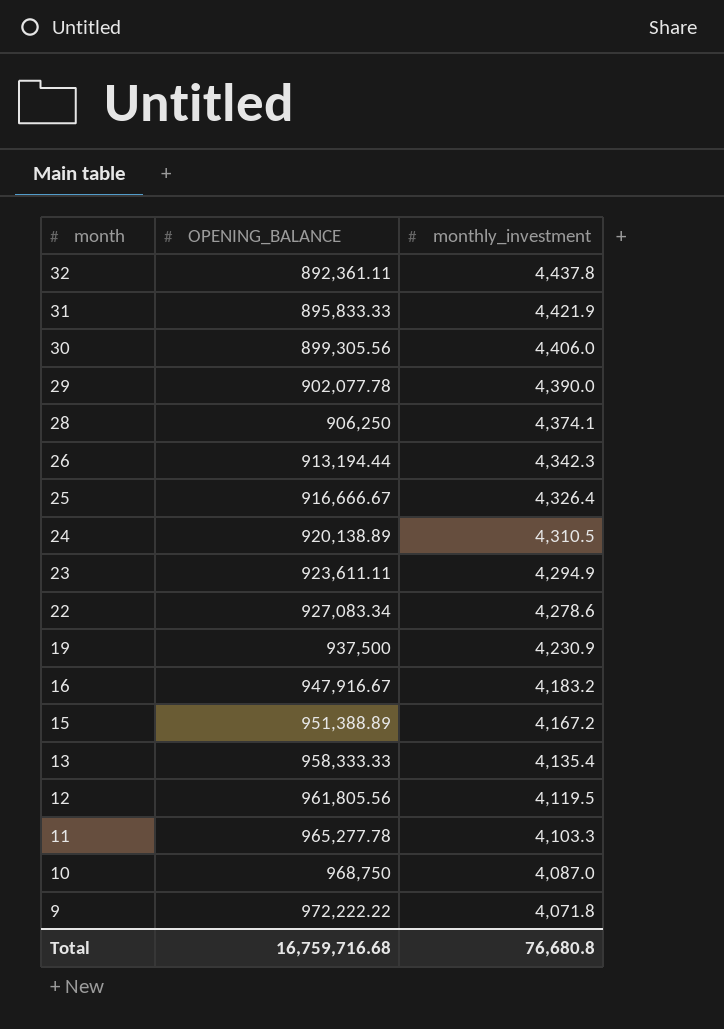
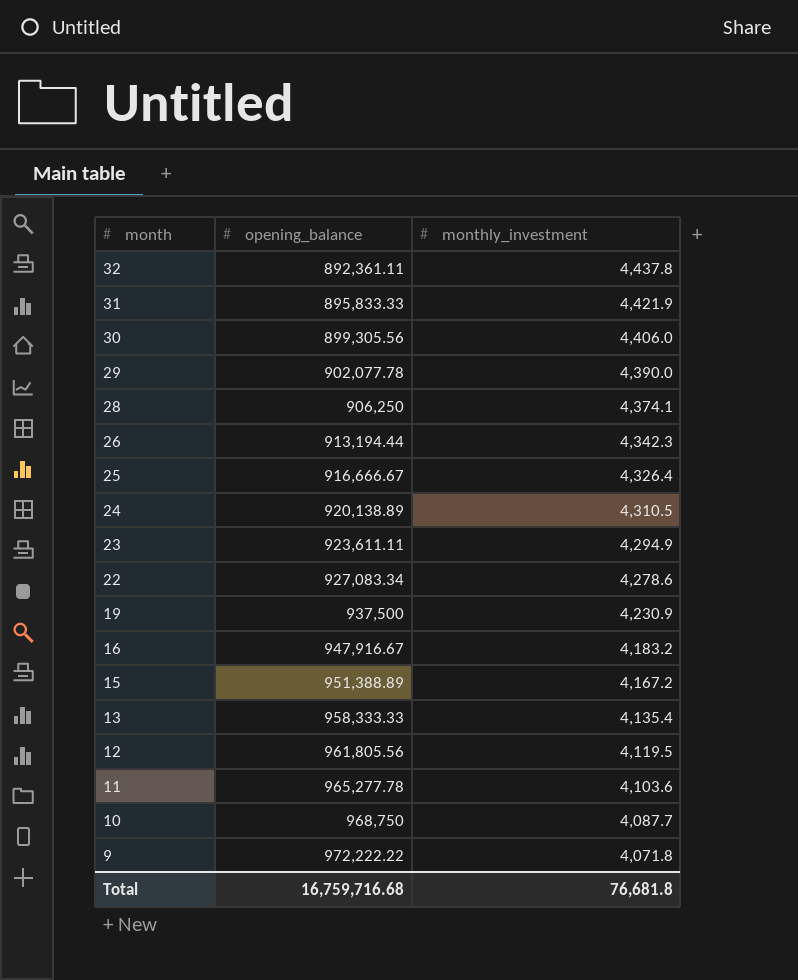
column name: OPENING_BALANCE -> opening_balance
11 | monthly_investment: 4,103.3 -> 4,103.6
10 | monthly_investment: 4,087.0 -> 4,087.7
Total | monthly_investment: 76,680.8 -> 76,681.8

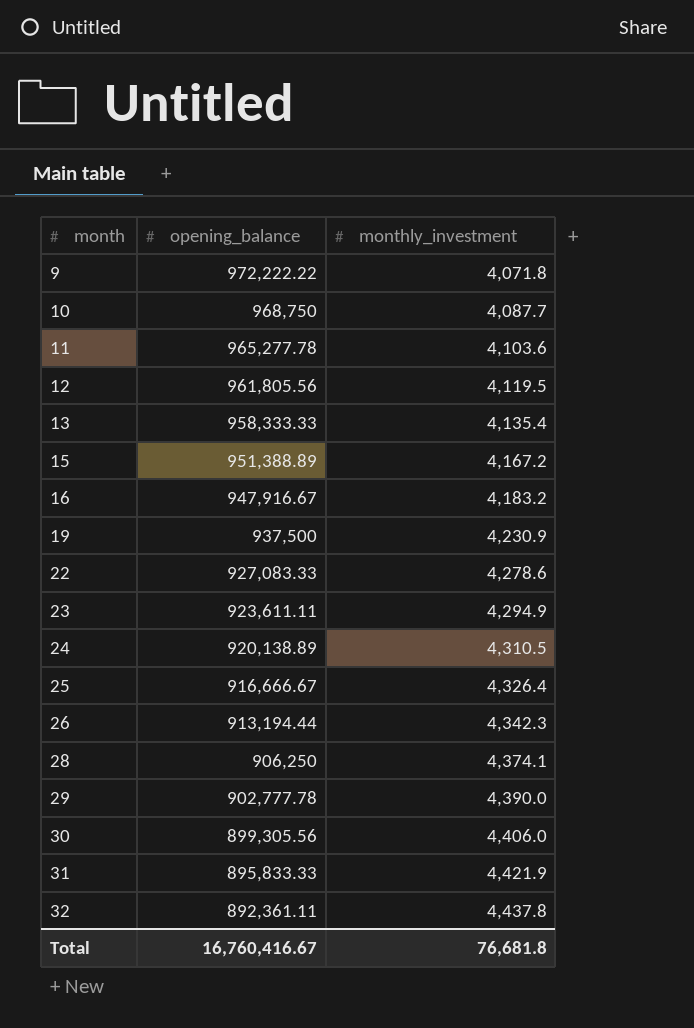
row order: month descending -> month ascending
22 | opening_balance: 927,083.34 -> 927,083.33
29 | opening_balance: 902,077.78 -> 902,777.78
Total | opening_balance: 16,759,716.68 -> 16,760,416.67

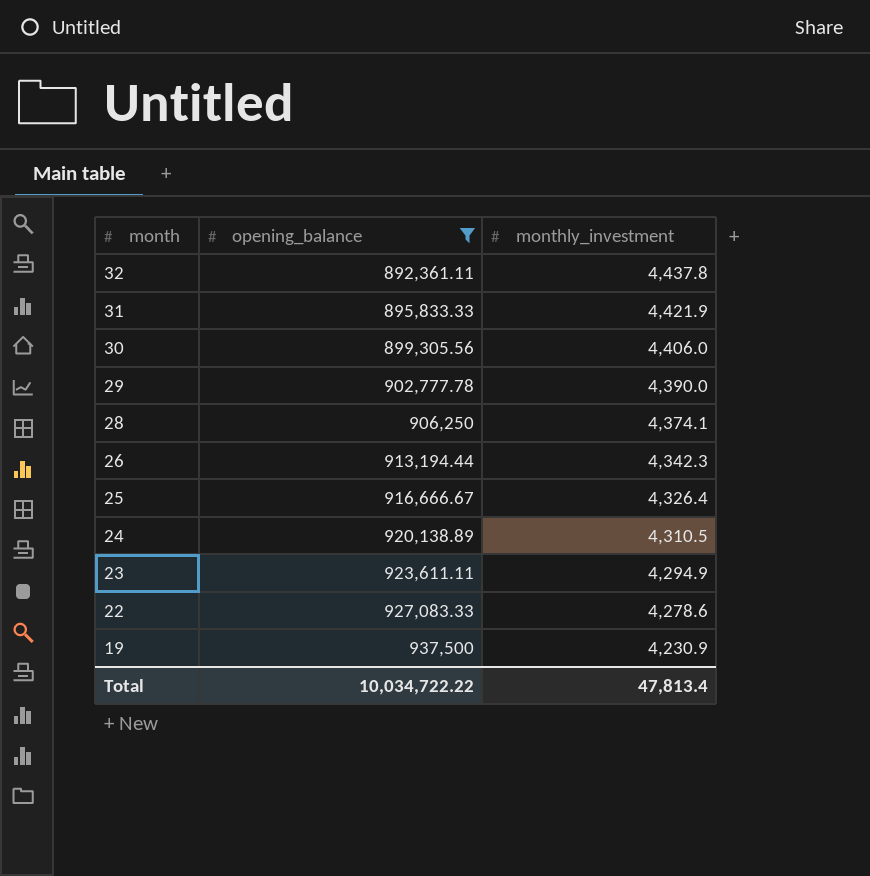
filter: none -> opening_balance <= 937,500
row order: month ascending -> month descending
Total | opening_balance: 16,760,416.67 -> 10,034,722.22
Total | monthly_investment: 76,681.8 -> 47,813.4

